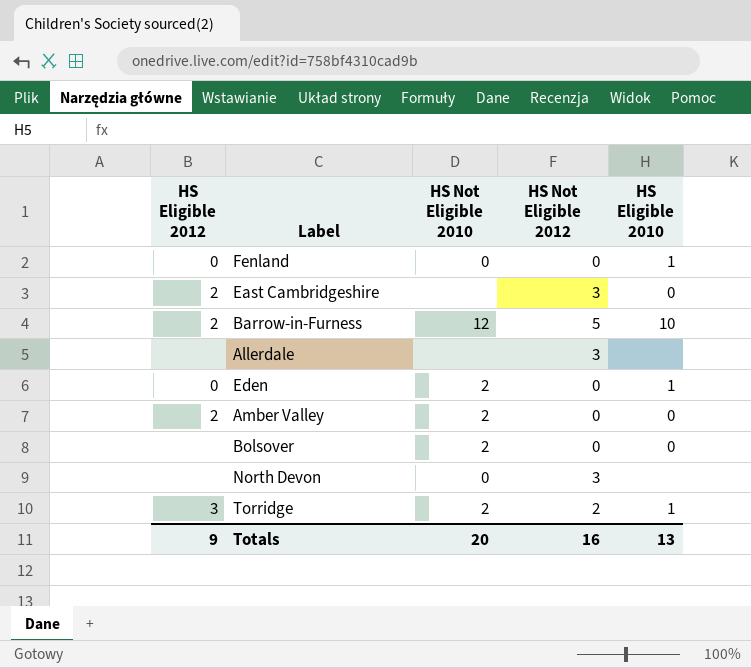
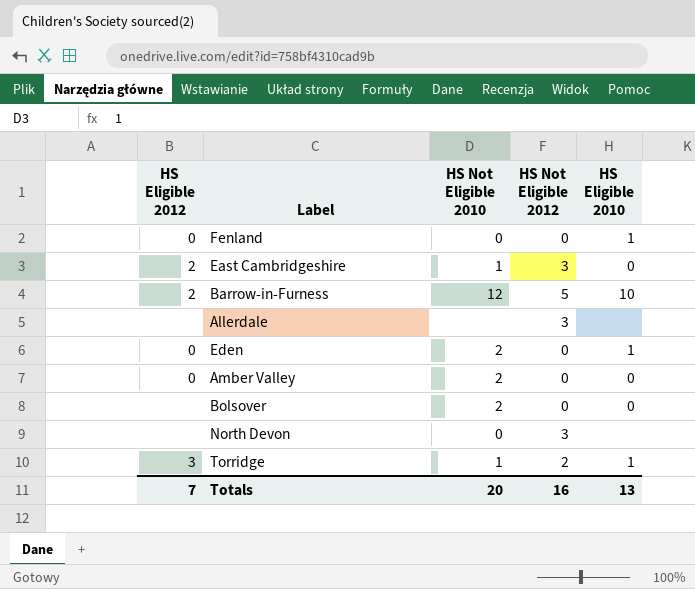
East Cambridgeshire | HS Not Eligible 2010: none -> 1
Amber Valley | HS Eligible 2012: 2 -> 0
Torridge | HS Not Eligible 2010: 2 -> 1
Totals | HS Eligible 2012: 9 -> 7

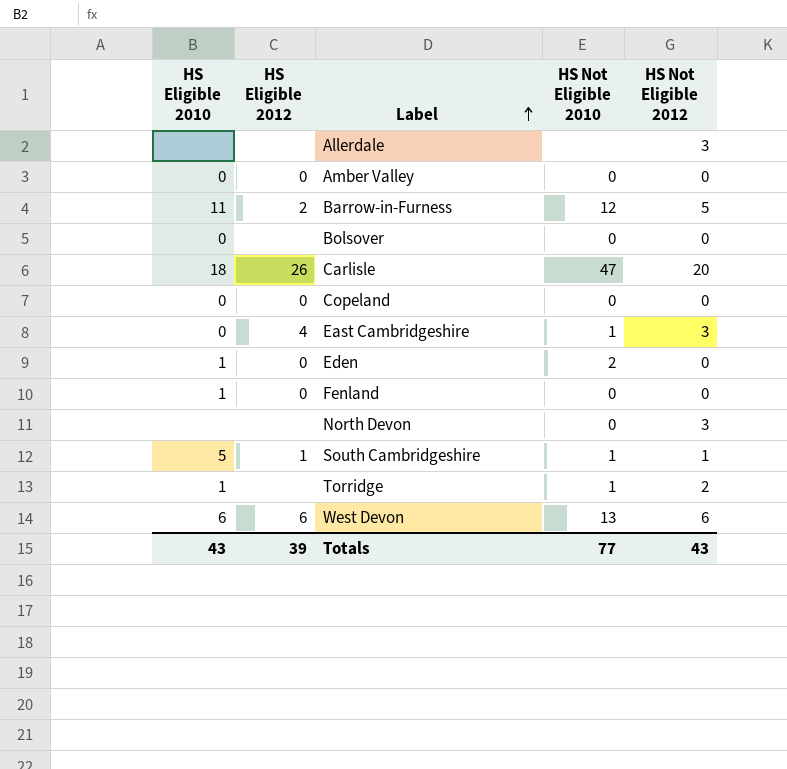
row order: none -> Label ascending
column HS Eligible 2010 | position: 5 -> 1
Amber Valley | HS Not Eligible 2010: 2 -> 0
Barrow-in-Furness | HS Eligible 2010: 10 -> 11
Bolsover | HS Not Eligible 2010: 2 -> 0
row Carlisle: none -> 18 | 26 | 47 | 20
row Copeland: none -> 0 | 0 | 0 | 0
East Cambridgeshire | HS Eligible 2012: 2 -> 4
row South Cambridgeshire: none -> 5 | 1 | 1 | 1
Torridge | HS Eligible 2012: 3 -> none
row West Devon: none -> 6 | 6 | 13 | 6
Totals | HS Eligible 2010: 13 -> 43
Totals | HS Eligible 2012: 7 -> 39
Totals | HS Not Eligible 2010: 20 -> 77
Totals | HS Not Eligible 2012: 16 -> 43

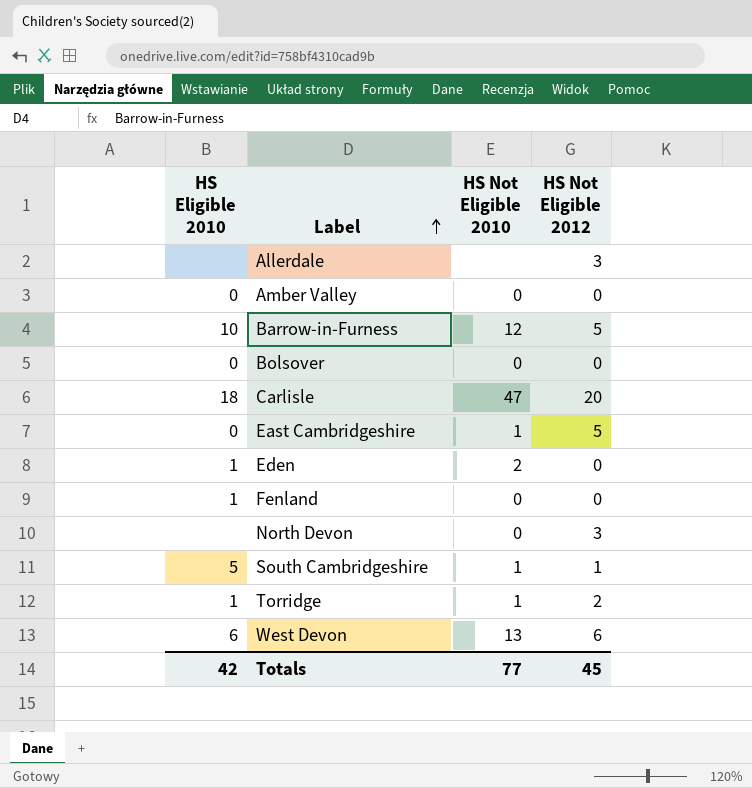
column HS Eligible 2012 | position: 2 -> none
row Copeland: 0 | 0 | 0 | 0 -> none
Barrow-in-Furness | HS Eligible 2010: 11 -> 10
East Cambridgeshire | HS Not Eligible 2012: 3 -> 5
Totals | HS Eligible 2010: 43 -> 42
Totals | HS Not Eligible 2012: 43 -> 45

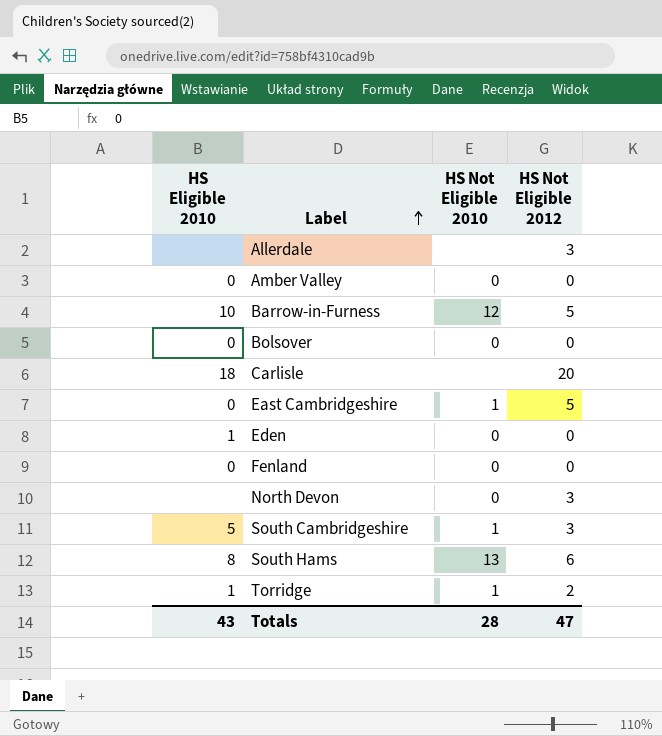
row West Devon: 6 | 13 | 6 -> none
Carlisle | HS Not Eligible 2010: 47 -> none
Eden | HS Not Eligible 2010: 2 -> 0
Fenland | HS Eligible 2010: 1 -> 0
South Cambridgeshire | HS Not Eligible 2012: 1 -> 3
row South Hams: none -> 8 | 13 | 6
Totals | HS Eligible 2010: 42 -> 43
Totals | HS Not Eligible 2010: 77 -> 28
Totals | HS Not Eligible 2012: 45 -> 47

